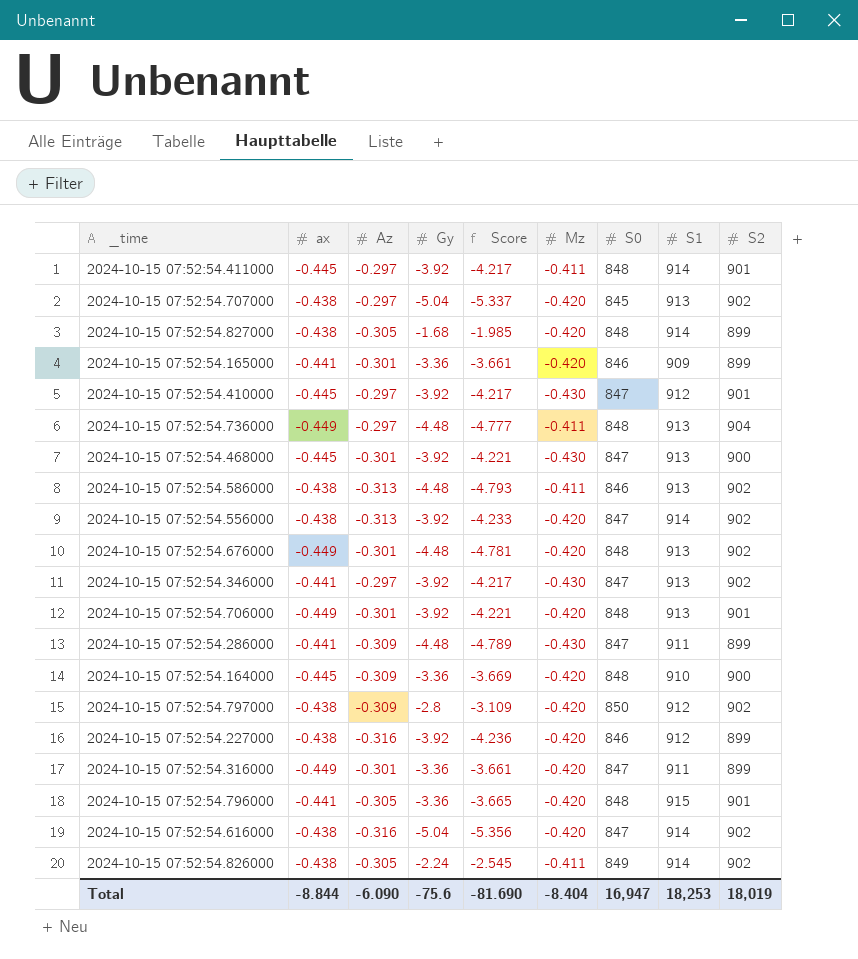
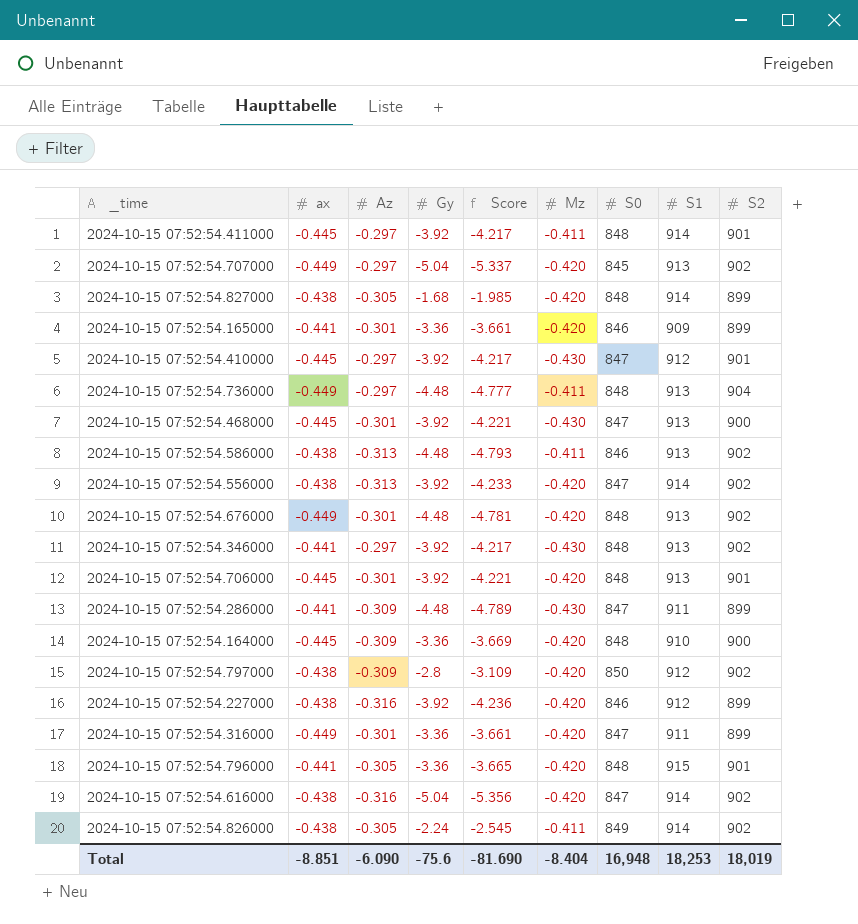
2024-10-15 07:52:54.707000 | ax: -0.438 -> -0.449
2024-10-15 07:52:54.346000 | S0: 847 -> 848
2024-10-15 07:52:54.706000 | ax: -0.449 -> -0.445
Total | ax: -8.844 -> -8.851
Total | S0: 16,947 -> 16,948

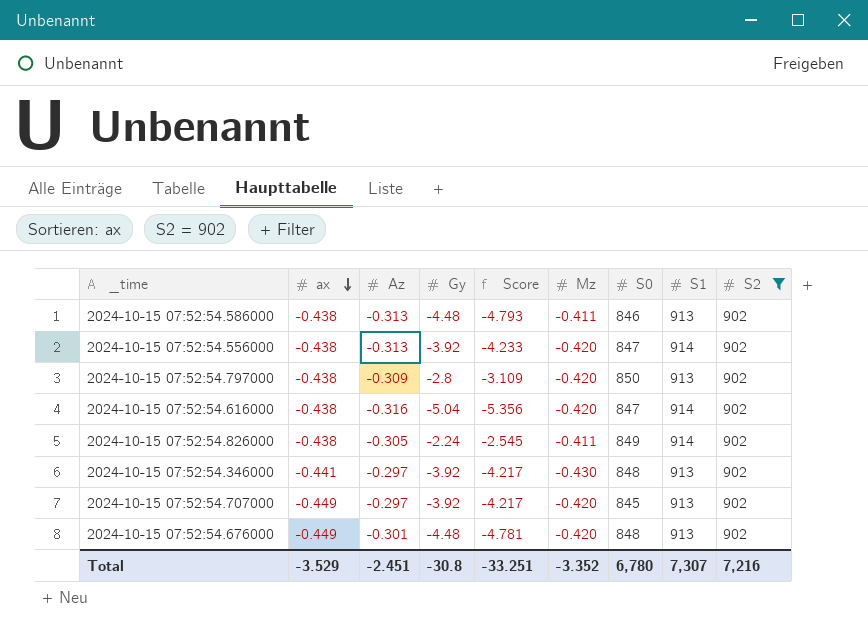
filter: none -> S2 = 902
row order: none -> ax descending
2024-10-15 07:52:54.797000 | S1: 912 -> 913
2024-10-15 07:52:54.707000 | Gy: -5.04 -> -3.92
2024-10-15 07:52:54.707000 | Score: -5.337 -> -4.217
Total | ax: -8.851 -> -3.529
Total | Az: -6.090 -> -2.451
Total | Gy: -75.6 -> -30.8
Total | Score: -81.690 -> -33.251
Total | Mz: -8.404 -> -3.352
Total | S0: 16,948 -> 6,780
Total | S1: 18,253 -> 7,307
Total | S2: 18,019 -> 7,216

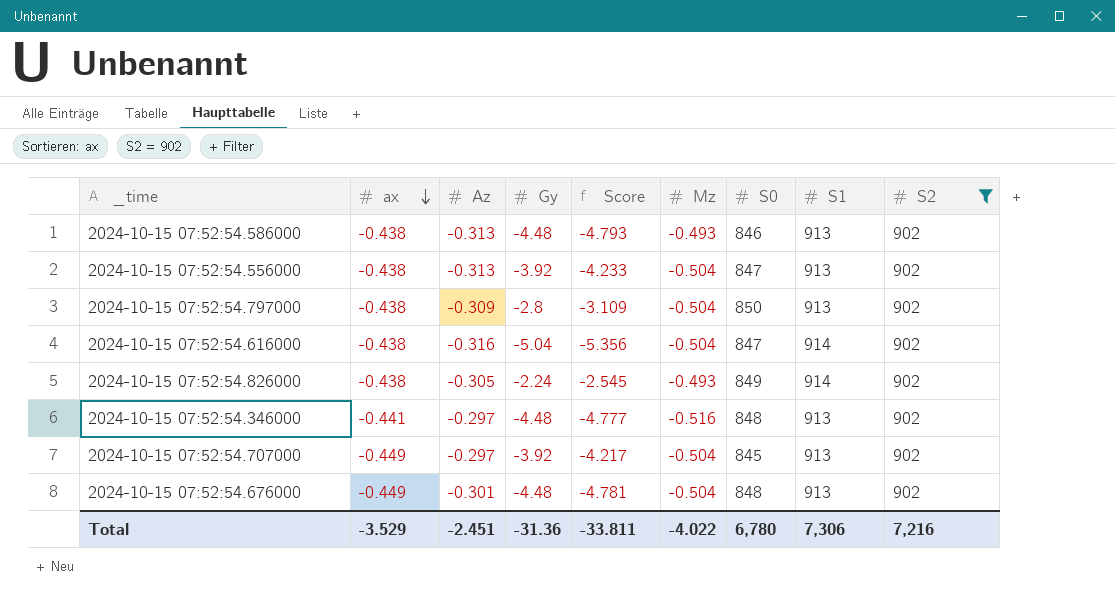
2024-10-15 07:52:54.586000 | Mz: -0.411 -> -0.493
2024-10-15 07:52:54.556000 | Mz: -0.420 -> -0.504
2024-10-15 07:52:54.556000 | S1: 914 -> 913
2024-10-15 07:52:54.797000 | Mz: -0.420 -> -0.504
2024-10-15 07:52:54.616000 | Mz: -0.420 -> -0.504
2024-10-15 07:52:54.826000 | Mz: -0.411 -> -0.493
2024-10-15 07:52:54.346000 | Gy: -3.92 -> -4.48
2024-10-15 07:52:54.346000 | Score: -4.217 -> -4.777
2024-10-15 07:52:54.346000 | Mz: -0.430 -> -0.516
2024-10-15 07:52:54.707000 | Mz: -0.420 -> -0.504
2024-10-15 07:52:54.676000 | Mz: -0.420 -> -0.504
Total | Gy: -30.8 -> -31.36
Total | Score: -33.251 -> -33.811
Total | Mz: -3.352 -> -4.022
Total | S1: 7,307 -> 7,306

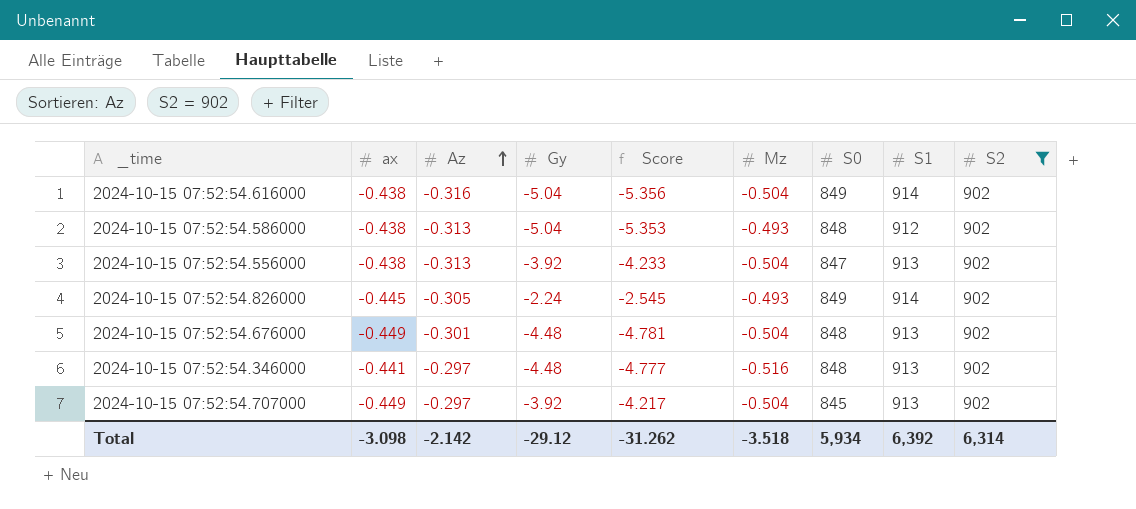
row order: ax descending -> Az ascending
row 2024-10-15 07:52:54.797000: -0.438 | -0.309 | -2.8 | -3.109 | -0.504 | 850 | 913 | 902 -> none
2024-10-15 07:52:54.616000 | S0: 847 -> 849
2024-10-15 07:52:54.586000 | Gy: -4.48 -> -5.04
2024-10-15 07:52:54.586000 | Score: -4.793 -> -5.353
2024-10-15 07:52:54.586000 | S0: 846 -> 848
2024-10-15 07:52:54.586000 | S1: 913 -> 912
2024-10-15 07:52:54.826000 | ax: -0.438 -> -0.445
Total | ax: -3.529 -> -3.098
Total | Az: -2.451 -> -2.142
Total | Gy: -31.36 -> -29.12
Total | Score: -33.811 -> -31.262
Total | Mz: -4.022 -> -3.518
Total | S0: 6,780 -> 5,934
Total | S1: 7,306 -> 6,392
Total | S2: 7,216 -> 6,314

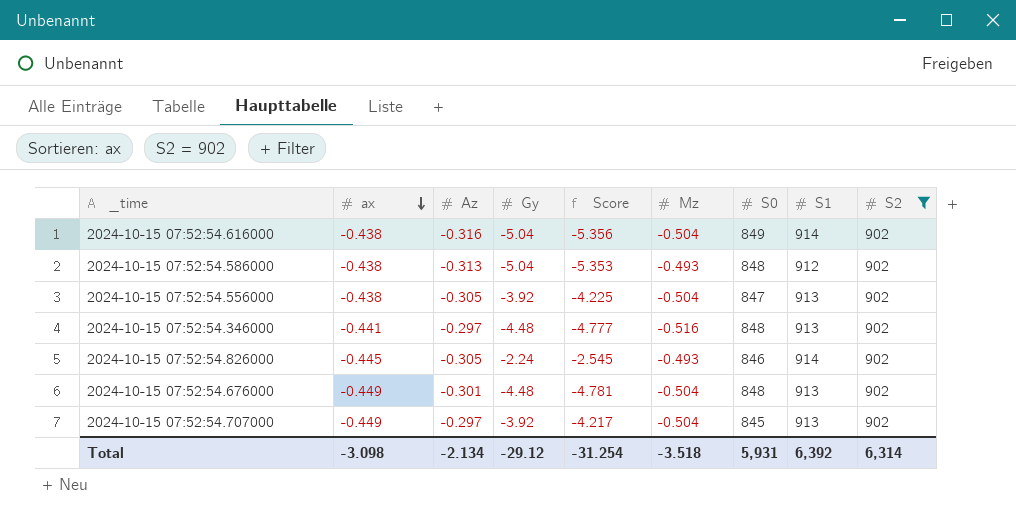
row order: Az ascending -> ax descending
2024-10-15 07:52:54.556000 | Az: -0.313 -> -0.305
2024-10-15 07:52:54.556000 | Score: -4.233 -> -4.225
2024-10-15 07:52:54.826000 | S0: 849 -> 846
Total | Az: -2.142 -> -2.134
Total | Score: -31.262 -> -31.254
Total | S0: 5,934 -> 5,931

